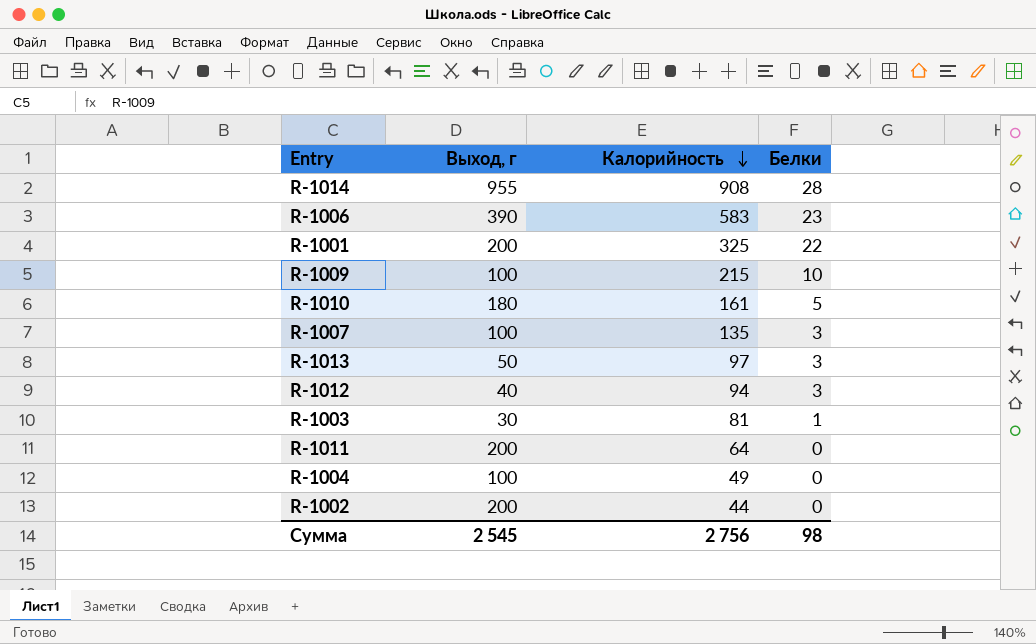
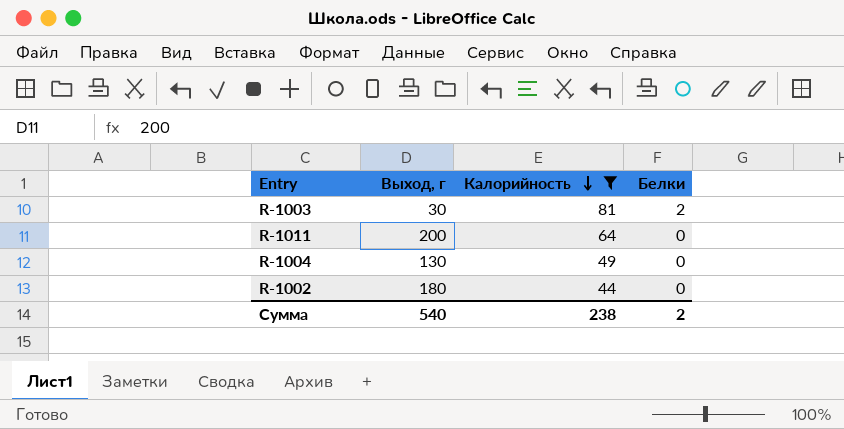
filter: none -> Калорийность <= 81
R-1003 | Белки: 1 -> 2
R-1004 | Выход, г: 100 -> 130
R-1002 | Выход, г: 200 -> 180
Сумма | Выход, г: 2 545 -> 540
Сумма | Калорийность: 2 756 -> 238
Сумма | Белки: 98 -> 2

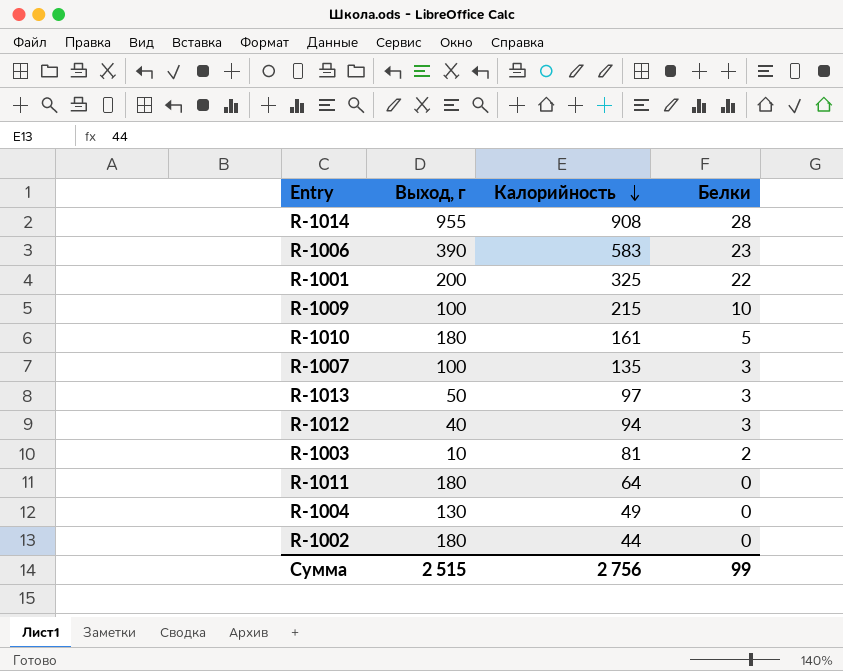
filter: Калорийность <= 81 -> none
R-1003 | Выход, г: 30 -> 10
R-1011 | Выход, г: 200 -> 180
Сумма | Выход, г: 540 -> 2 515
Сумма | Калорийность: 238 -> 2 756
Сумма | Белки: 2 -> 99

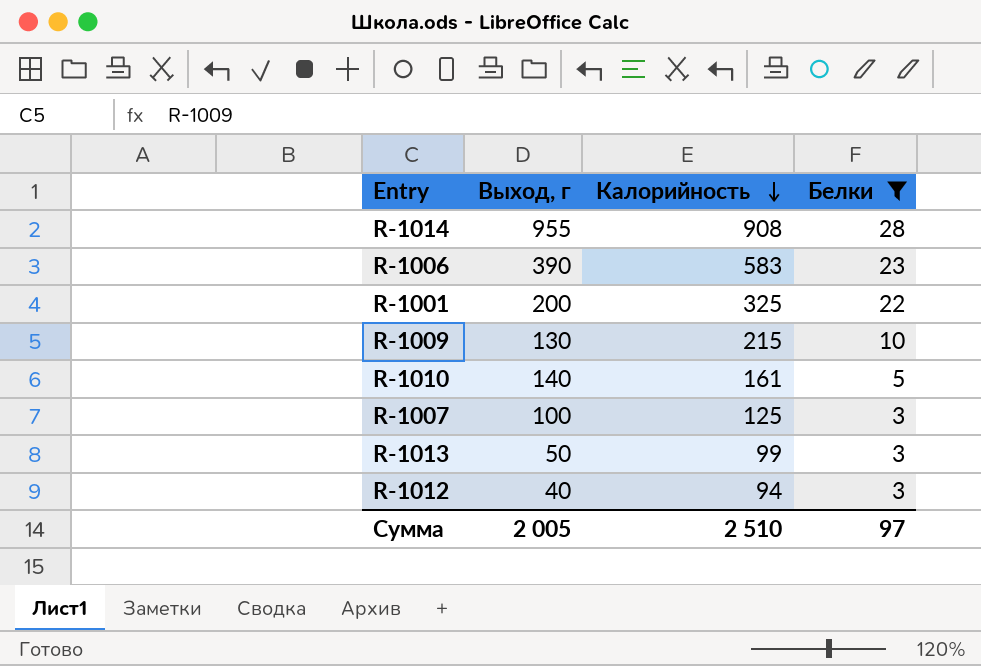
filter: none -> Белки >= 3
R-1009 | Выход, г: 100 -> 130
R-1010 | Выход, г: 180 -> 140
R-1007 | Калорийность: 135 -> 125
R-1013 | Калорийность: 97 -> 99
Сумма | Выход, г: 2 515 -> 2 005
Сумма | Калорийность: 2 756 -> 2 510
Сумма | Белки: 99 -> 97

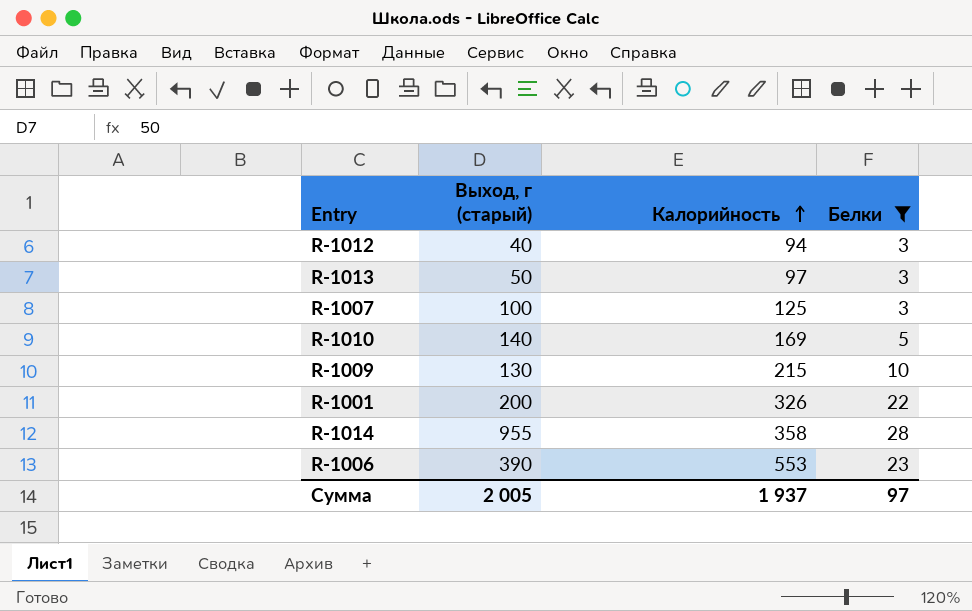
row order: Калорийность descending -> Калорийность ascending
column name: Выход, г -> Выход, г (старый)
R-1013 | Калорийность: 99 -> 97
R-1010 | Калорийность: 161 -> 169
R-1001 | Калорийность: 325 -> 326
R-1014 | Калорийность: 908 -> 358
R-1006 | Калорийность: 583 -> 553
Сумма | Калорийность: 2 510 -> 1 937

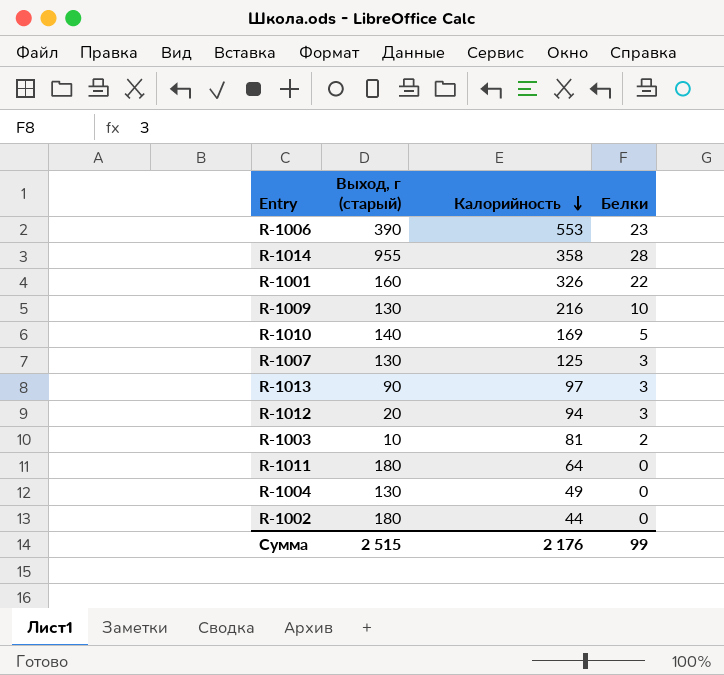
filter: Белки >= 3 -> none
row order: Калорийность ascending -> Калорийность descending
R-1001 | Выход, г (старый): 200 -> 160
R-1009 | Калорийность: 215 -> 216
R-1007 | Выход, г (старый): 100 -> 130
R-1013 | Выход, г (старый): 50 -> 90
R-1012 | Выход, г (старый): 40 -> 20
Сумма | Выход, г (старый): 2 005 -> 2 515
Сумма | Калорийность: 1 937 -> 2 176
Сумма | Белки: 97 -> 99

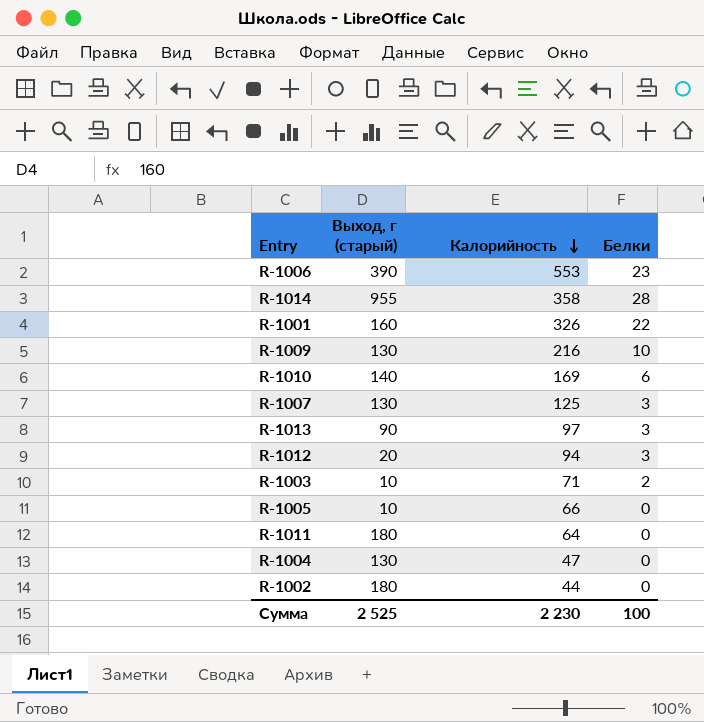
R-1010 | Белки: 5 -> 6
R-1003 | Калорийность: 81 -> 71
row R-1005: none -> 10 | 66 | 0
R-1004 | Калорийность: 49 -> 47
Сумма | Выход, г (старый): 2 515 -> 2 525
Сумма | Калорийность: 2 176 -> 2 230
Сумма | Белки: 99 -> 100

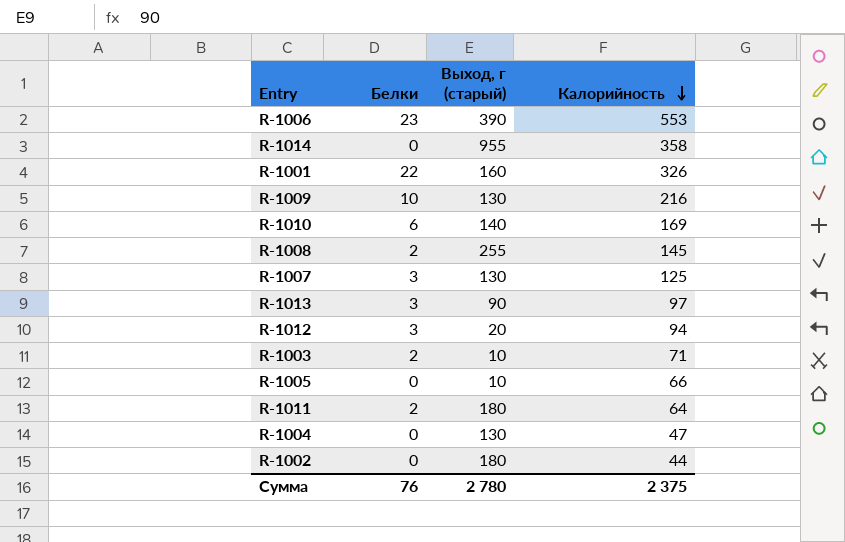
column Белки | position: 4 -> 2
R-1014 | Белки: 28 -> 0
row R-1008: none -> 2 | 255 | 145
R-1011 | Белки: 0 -> 2
Сумма | Белки: 100 -> 76
Сумма | Выход, г (старый): 2 525 -> 2 780
Сумма | Калорийность: 2 230 -> 2 375

